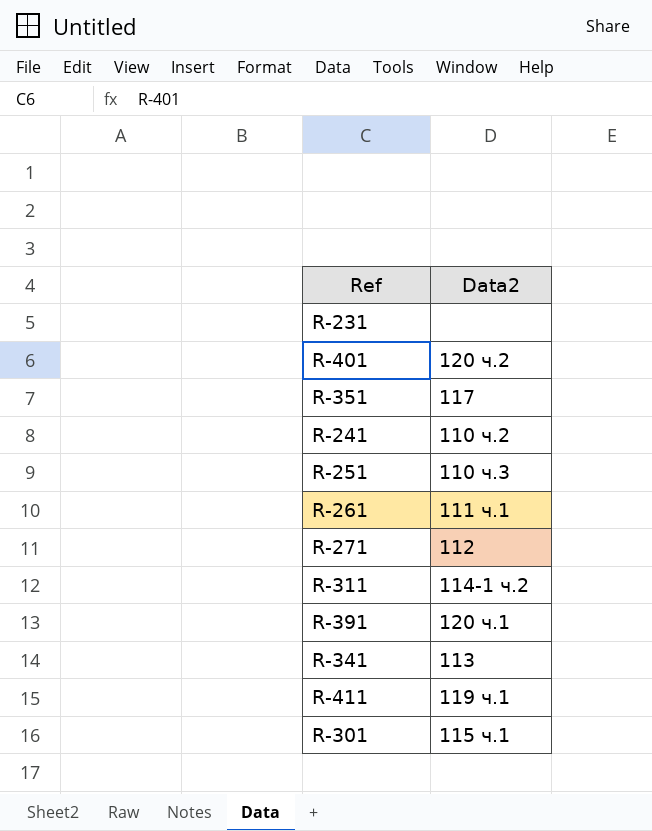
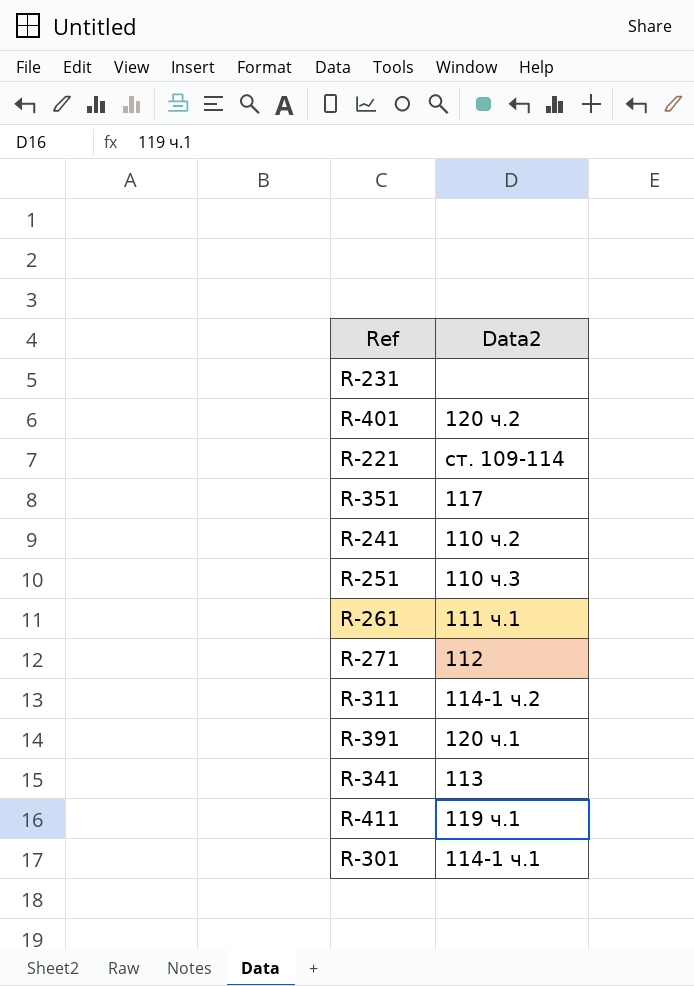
row R-221: none -> ст. 109-114
R-301 | Data2: 115 ч.1 -> 114-1 ч.1

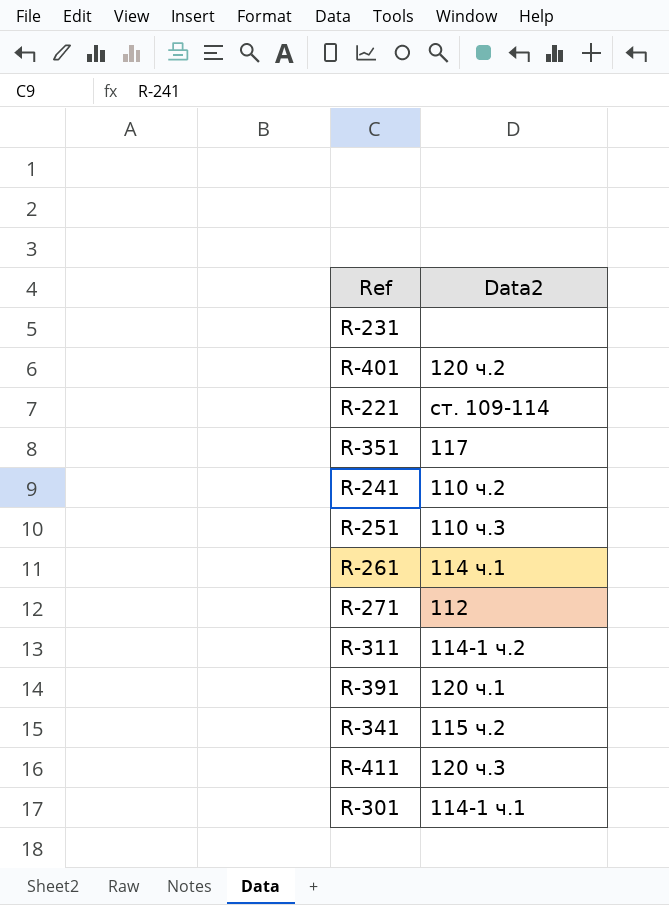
R-261 | Data2: 111 ч.1 -> 114 ч.1
R-341 | Data2: 113 -> 115 ч.2
R-411 | Data2: 119 ч.1 -> 120 ч.3

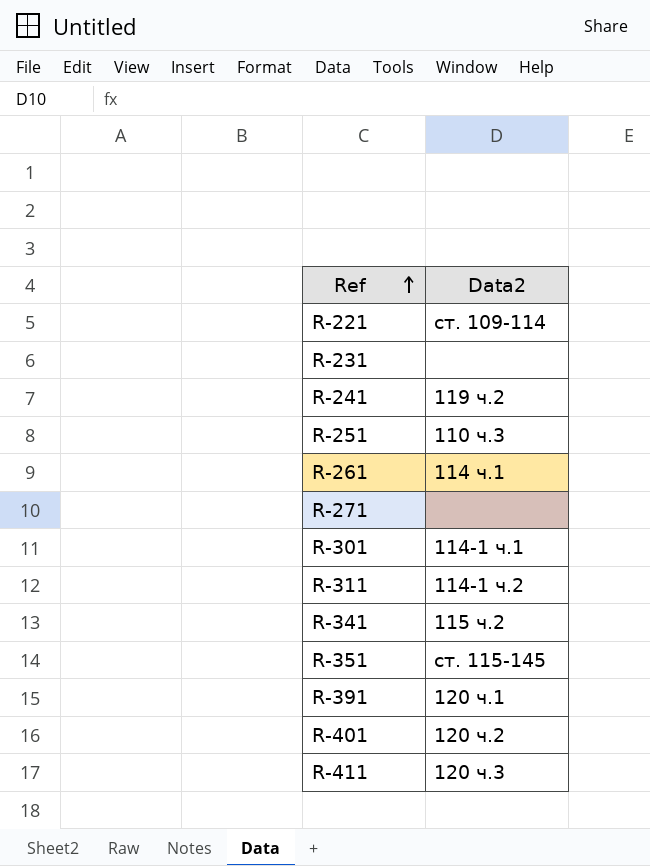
row order: none -> Ref ascending
R-241 | Data2: 110 ч.2 -> 119 ч.2
R-271 | Data2: 112 -> none
R-351 | Data2: 117 -> ст. 115-145

